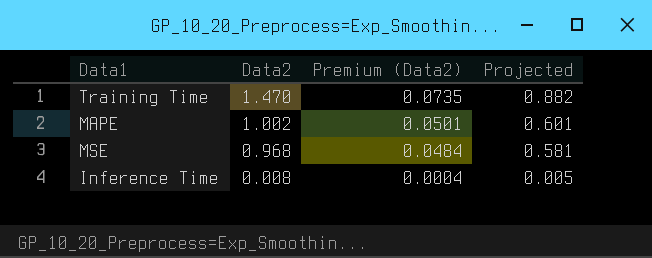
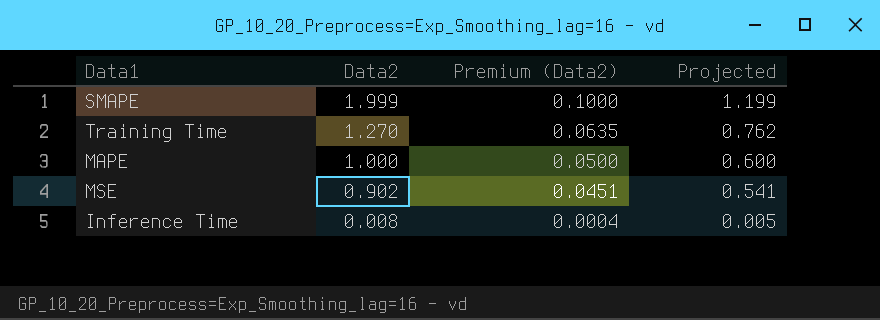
row SMAPE: none -> 1.999 | 0.1000 | 1.199
Training Time | Data2: 1.470 -> 1.270
Training Time | Premium (Data2): 0.0735 -> 0.0635
Training Time | Projected: 0.882 -> 0.762
MAPE | Data2: 1.002 -> 1.000
MAPE | Premium (Data2): 0.0501 -> 0.0500
MAPE | Projected: 0.601 -> 0.600
MSE | Data2: 0.968 -> 0.902
MSE | Premium (Data2): 0.0484 -> 0.0451
MSE | Projected: 0.581 -> 0.541

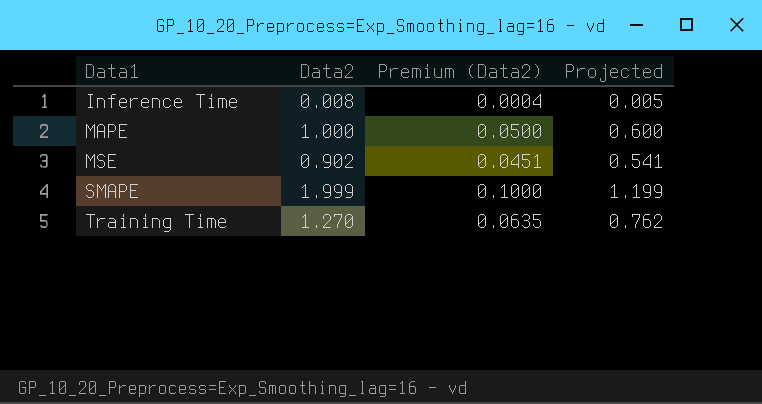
row order: Data2 descending -> Data1 ascending

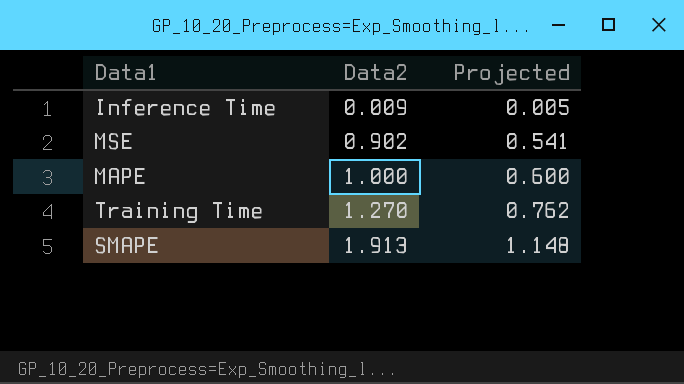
row order: Data1 ascending -> Data2 ascending
column Premium (Data2) | formula: [Data2] * 0.05 -> none
Inference Time | Data2: 0.008 -> 0.009
SMAPE | Data2: 1.999 -> 1.913
SMAPE | Projected: 1.199 -> 1.148

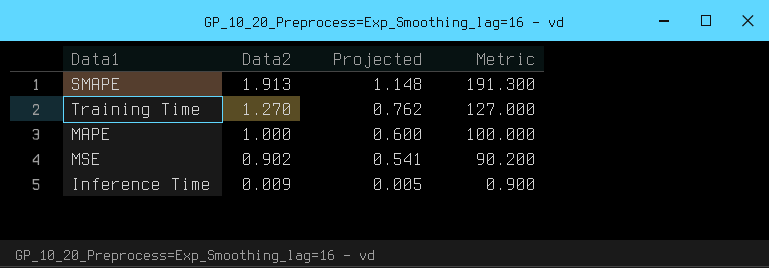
row order: Data2 ascending -> Data2 descending
column Metric | formula: none -> [Data2] * 100

